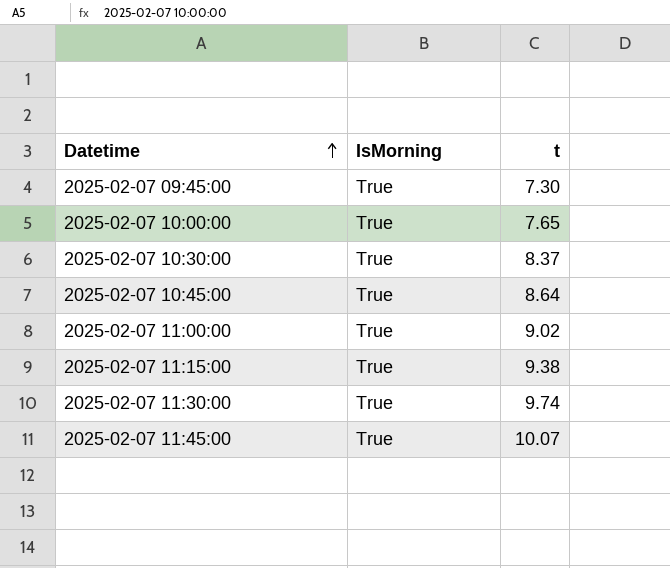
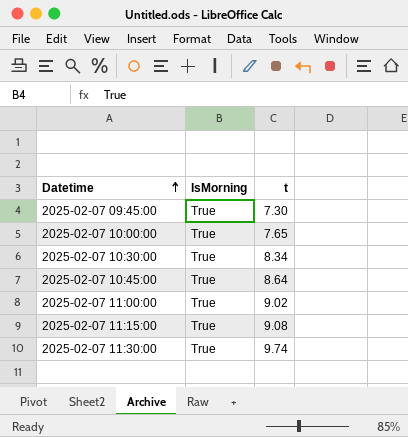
row 2025-02-07 11:45:00: True | 10.07 -> none
2025-02-07 10:30:00 | t: 8.37 -> 8.34
2025-02-07 11:15:00 | t: 9.38 -> 9.08

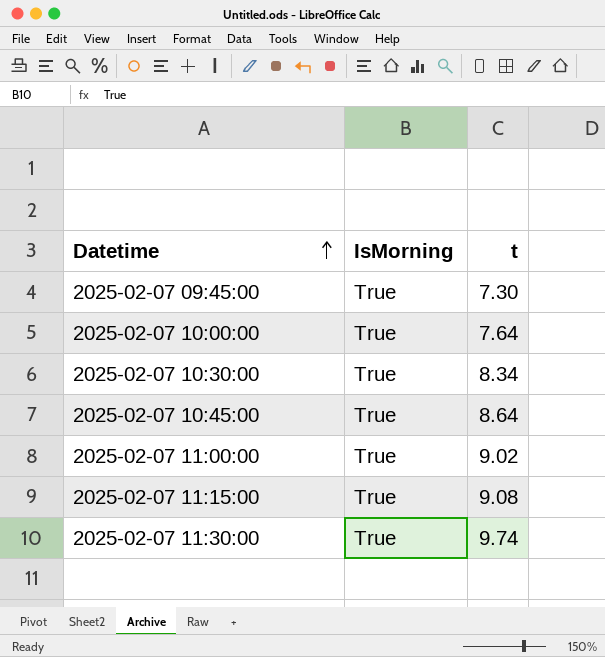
2025-02-07 10:00:00 | t: 7.65 -> 7.64

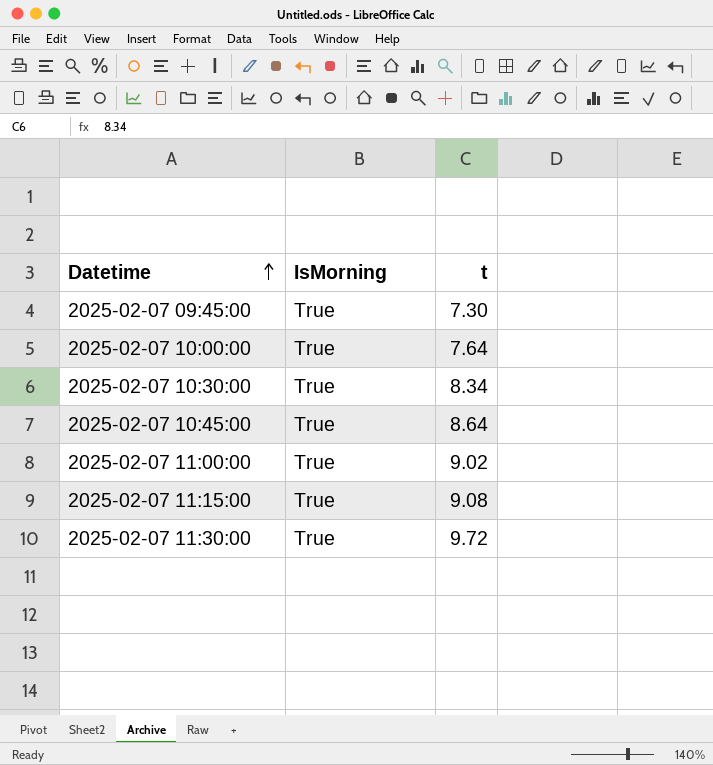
2025-02-07 11:30:00 | t: 9.74 -> 9.72

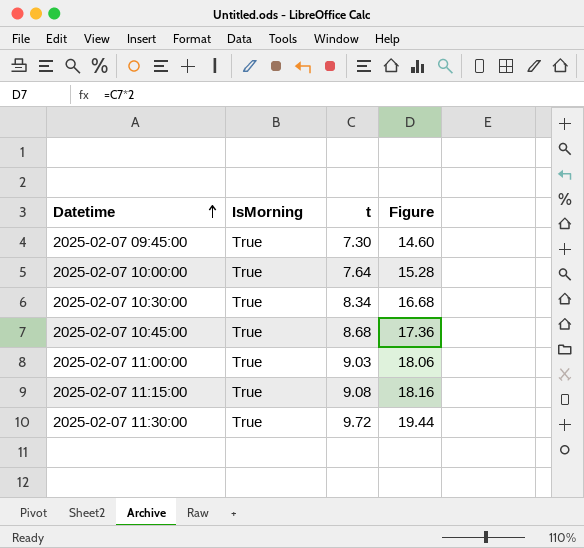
column Figure | formula: none -> [t] * 2
2025-02-07 10:45:00 | t: 8.64 -> 8.68
2025-02-07 11:00:00 | t: 9.02 -> 9.03

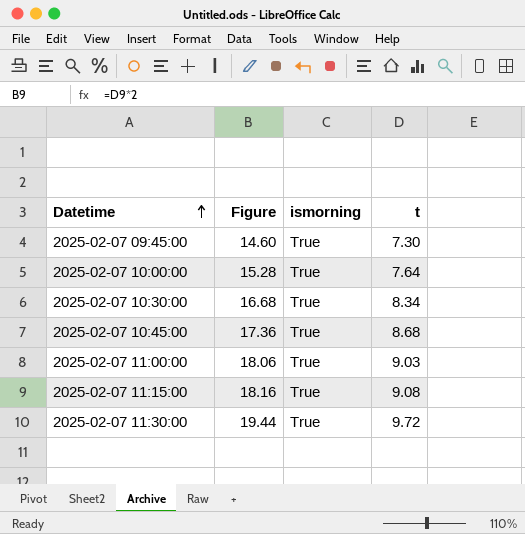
column Figure | position: 4 -> 2
column name: IsMorning -> ismorning

